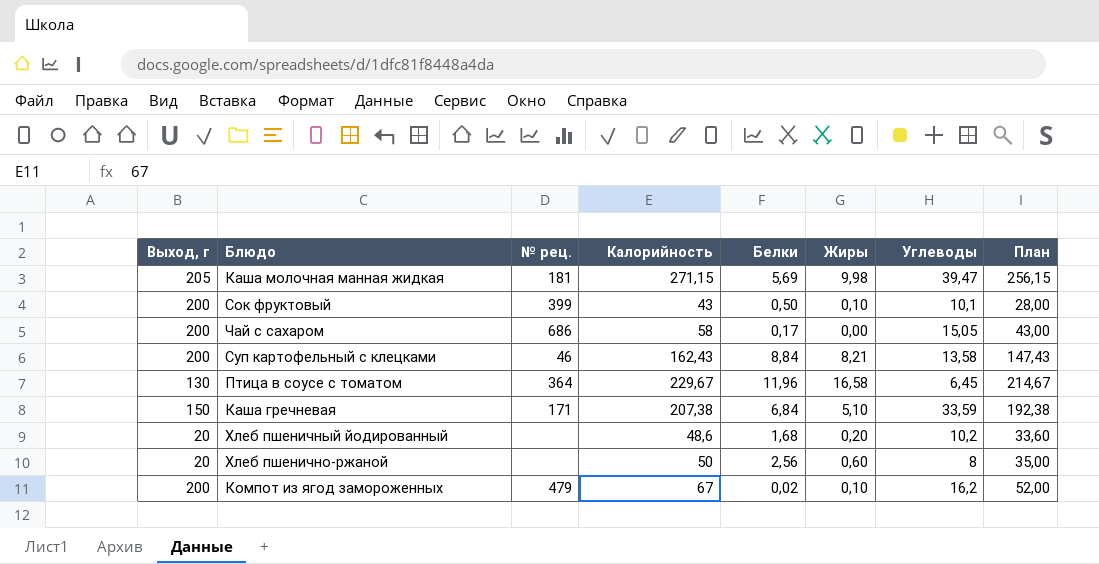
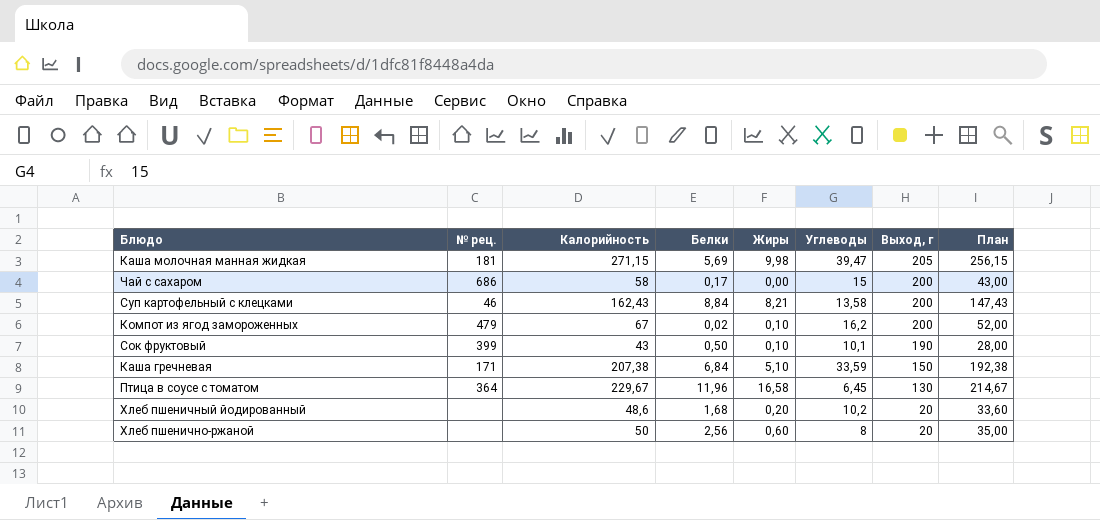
row order: none -> Выход, г descending
column Выход, г | position: 1 -> 7
Чай с сахаром | Углеводы: 15,05 -> 15
Сок фруктовый | Выход, г: 200 -> 190

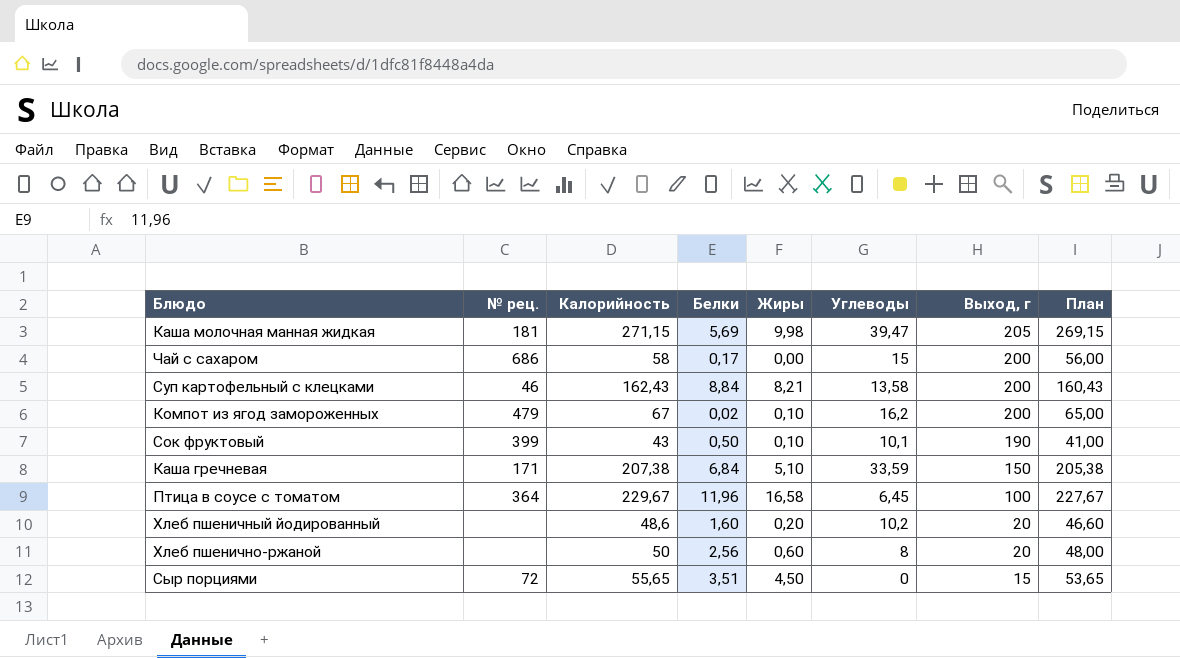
column План | formula: [Калорийность] - 15 -> [Калорийность] - 2
Птица в соусе с томатом | Выход, г: 130 -> 100
Хлеб пшеничный йодированный | Белки: 1,68 -> 1,60
row Сыр порциями: none -> 72 | 55,65 | 3,51 | 4,50 | 0 | 15 | 53,65

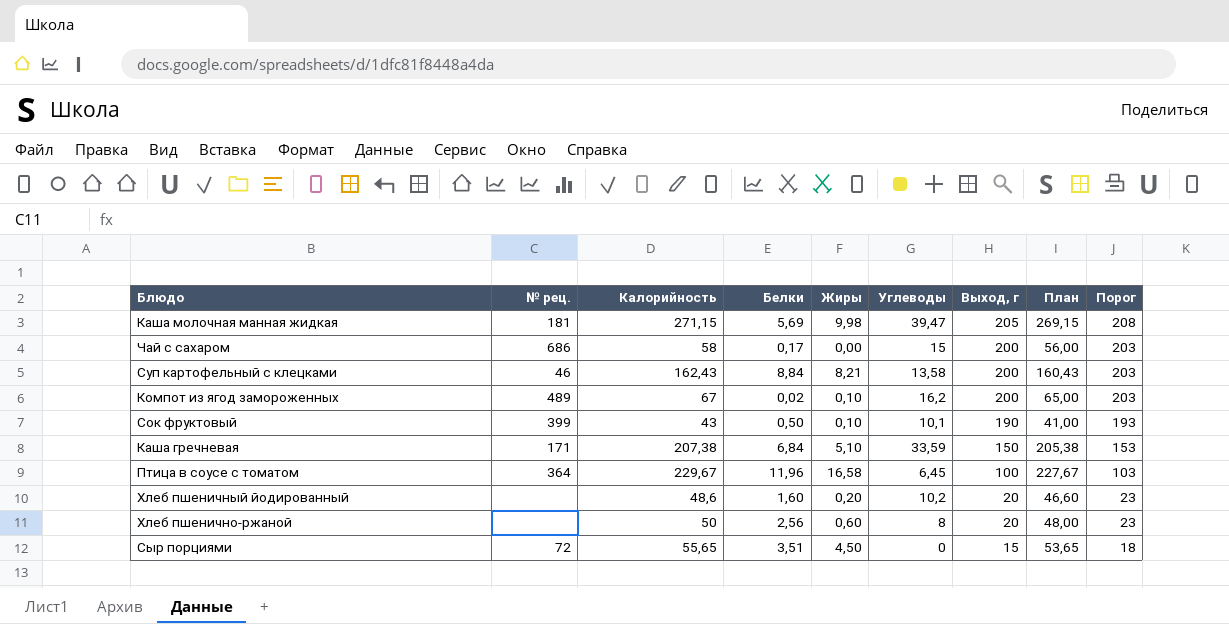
column Порог | formula: none -> [Выход, г] + 3
Компот из ягод замороженных | № рец.: 479 -> 489

